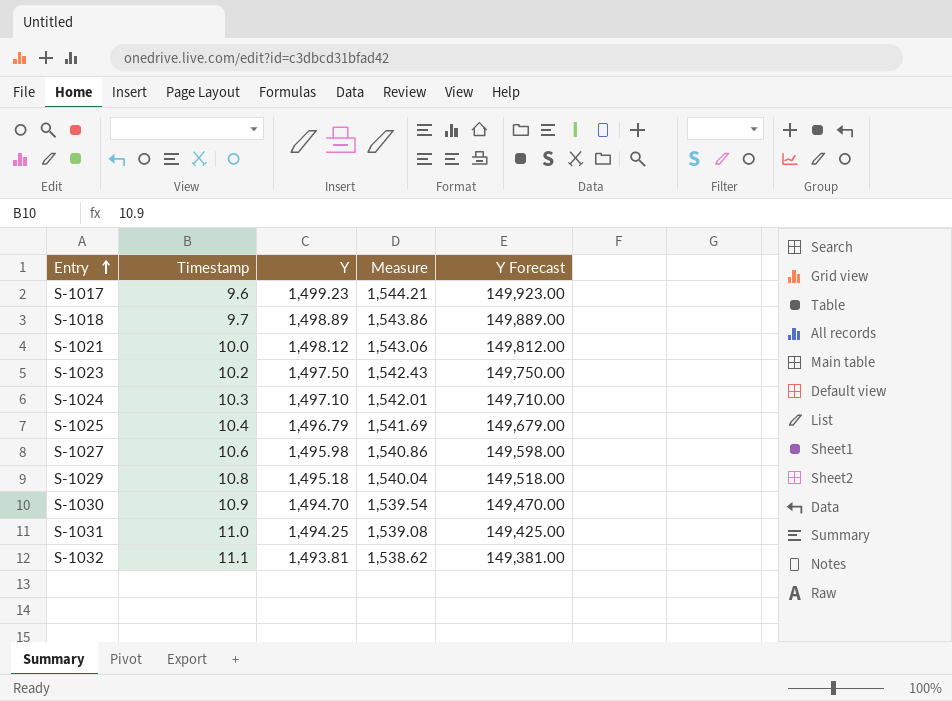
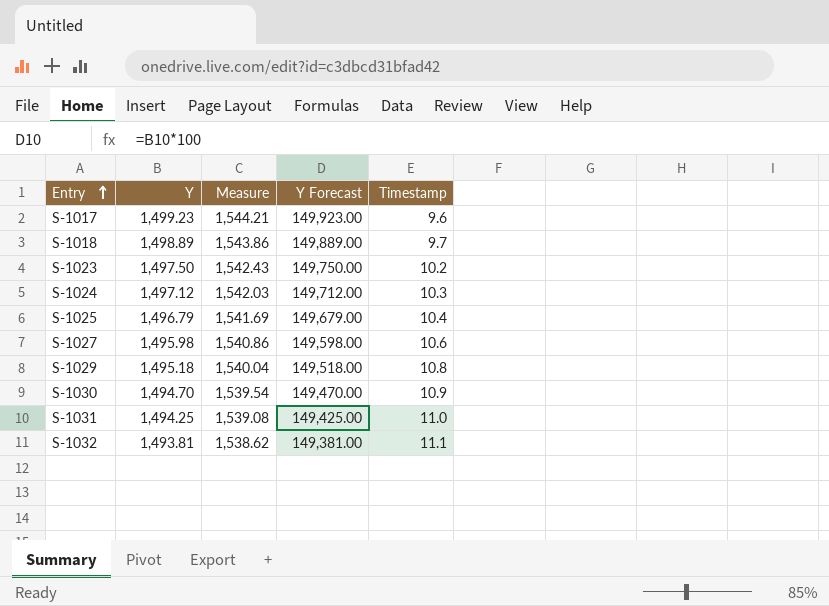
column Timestamp | position: 2 -> 5
row S-1021: 10.0 | 1,498.12 | 1,543.06 | 149,812.00 -> none
S-1024 | Y: 1,497.10 -> 1,497.12
S-1024 | Measure: 1,542.01 -> 1,542.03
S-1024 | Y Forecast: 149,710.00 -> 149,712.00

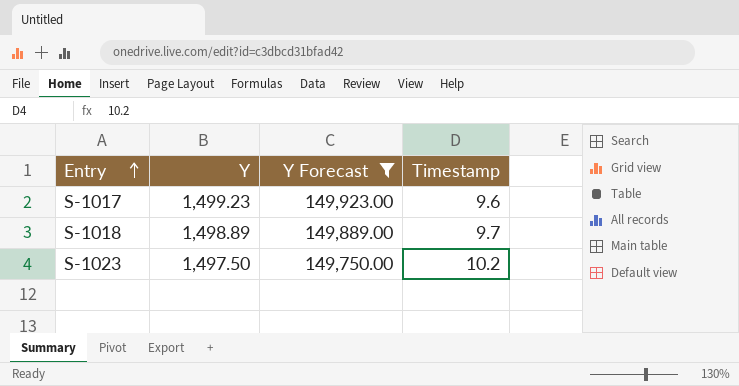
filter: none -> Y Forecast >= 149,750.00
column Measure | formula: [Y] * 1.03 -> none

